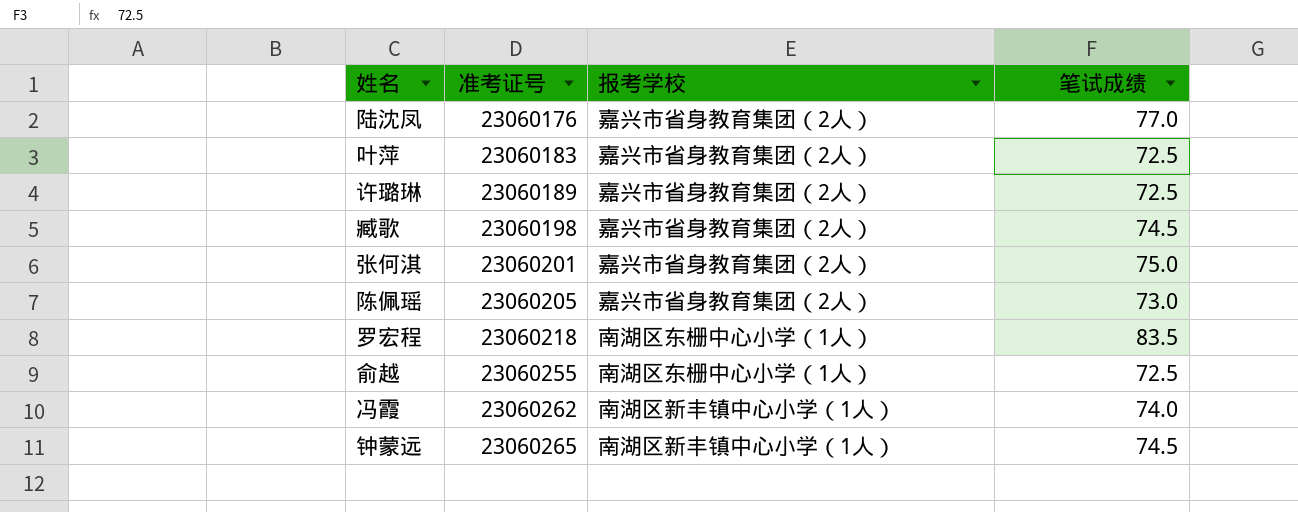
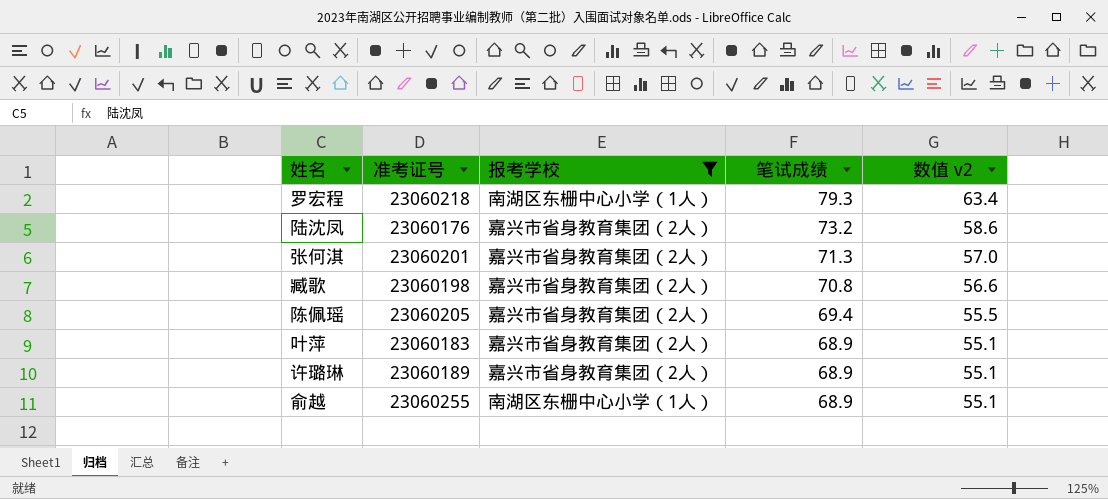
filter: none -> 报考学校 != 南湖区新丰镇中心小学（1人）
row order: 准考证号 ascending -> 笔试成绩 descending
column 数值 v2 | formula: none -> [笔试成绩] * 0.8
罗宏程 | 笔试成绩: 83.5 -> 79.3
陆沈凤 | 笔试成绩: 77.0 -> 73.2
张何淇 | 笔试成绩: 75.0 -> 71.3
臧歌 | 笔试成绩: 74.5 -> 70.8
陈佩瑶 | 笔试成绩: 73.0 -> 69.4
叶萍 | 笔试成绩: 72.5 -> 68.9
许璐琳 | 笔试成绩: 72.5 -> 68.9
俞越 | 笔试成绩: 72.5 -> 68.9

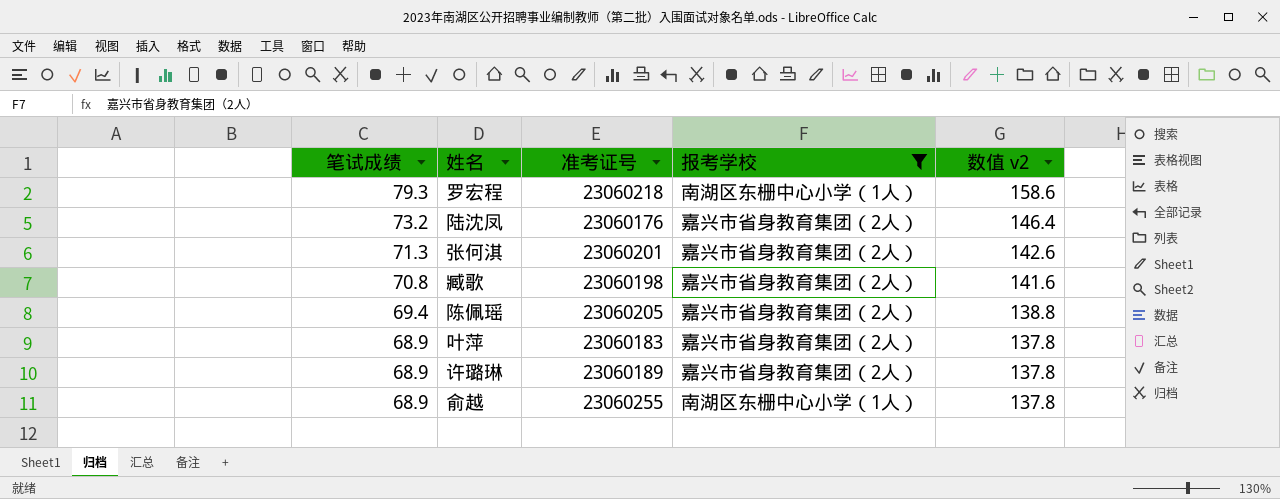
column 笔试成绩 | position: 4 -> 1
column 数值 v2 | formula: [笔试成绩] * 0.8 -> [笔试成绩] * 2

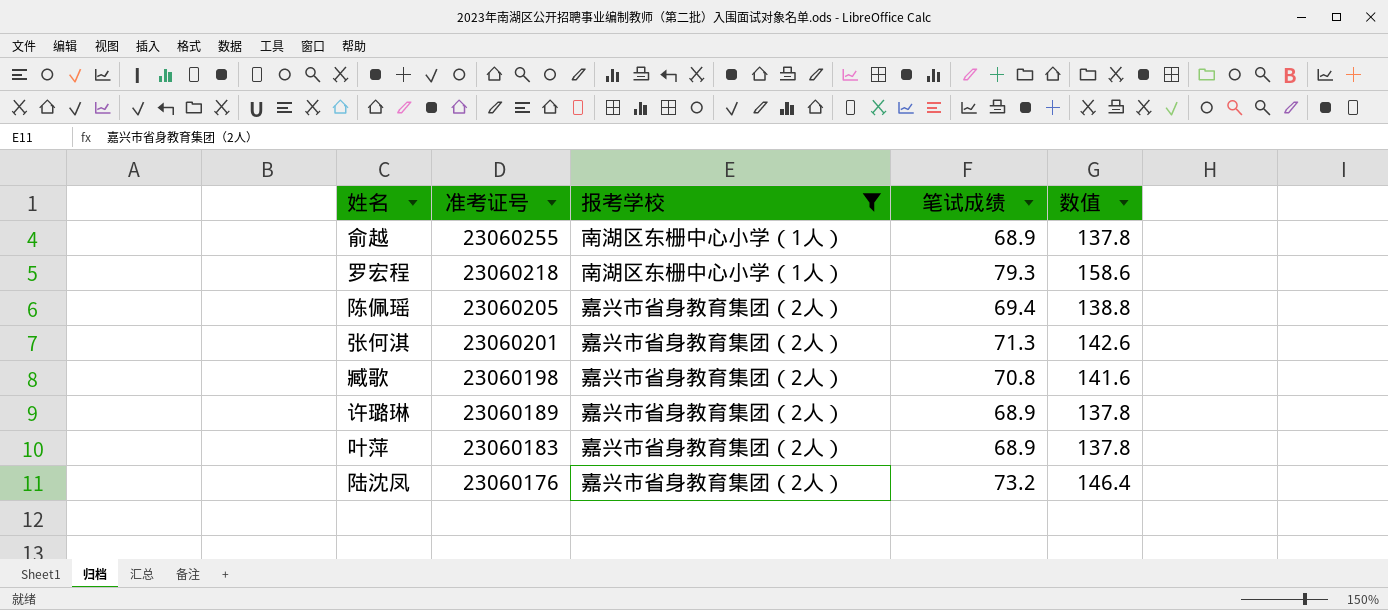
row order: 笔试成绩 descending -> 准考证号 descending
column 笔试成绩 | position: 1 -> 4
column name: 数值 v2 -> 数值

